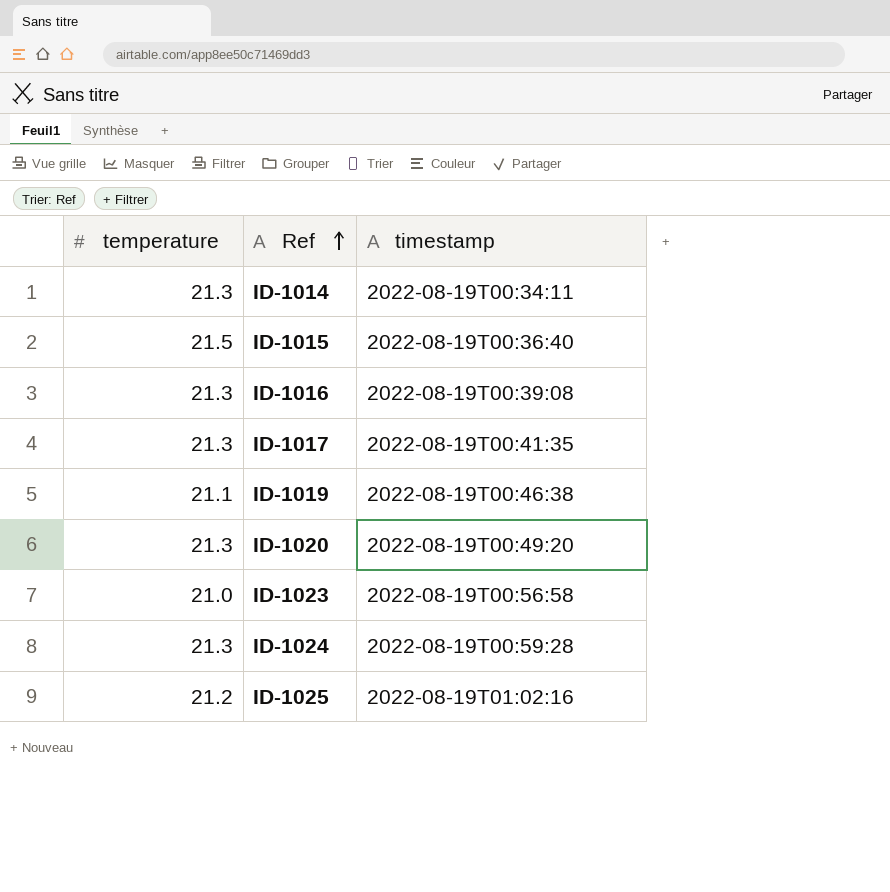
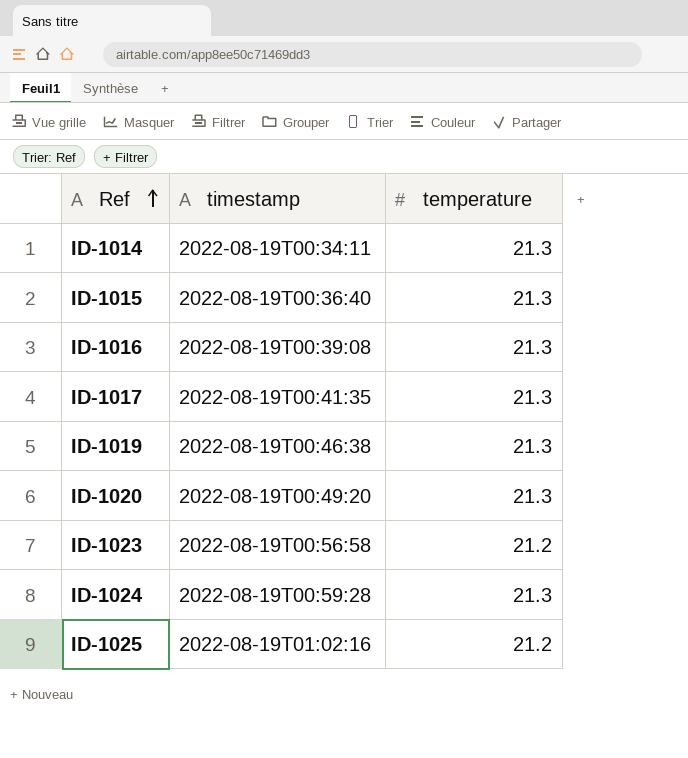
column temperature | position: 1 -> 3
ID-1015 | temperature: 21.5 -> 21.3
ID-1019 | temperature: 21.1 -> 21.3
ID-1023 | temperature: 21.0 -> 21.2

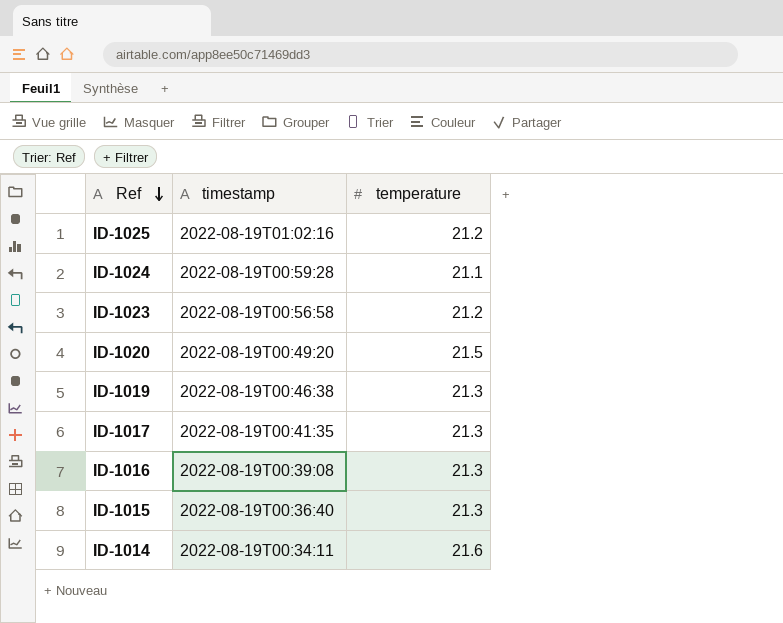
row order: Ref ascending -> Ref descending
ID-1024 | temperature: 21.3 -> 21.1
ID-1020 | temperature: 21.3 -> 21.5
ID-1014 | temperature: 21.3 -> 21.6

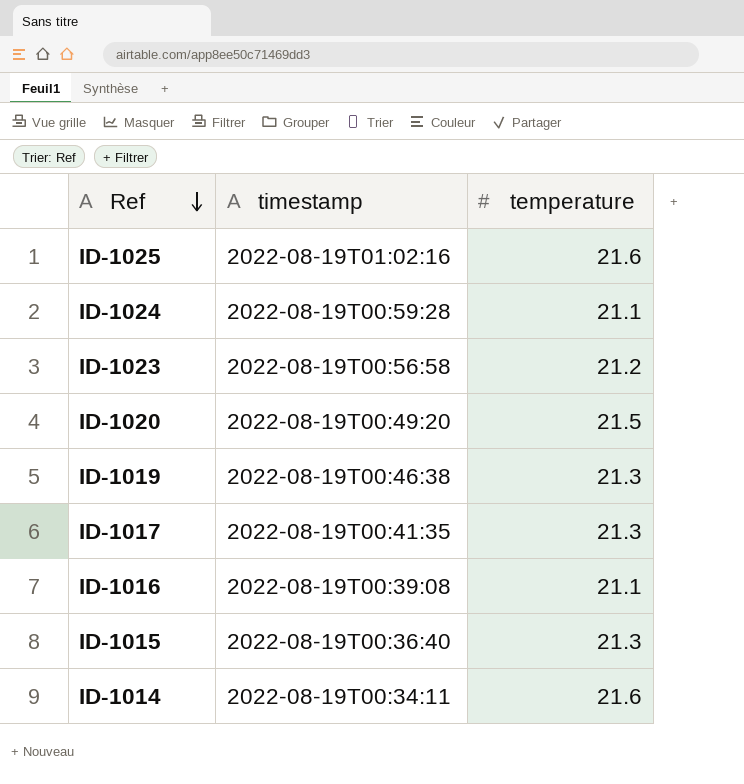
ID-1025 | temperature: 21.2 -> 21.6
ID-1016 | temperature: 21.3 -> 21.1

